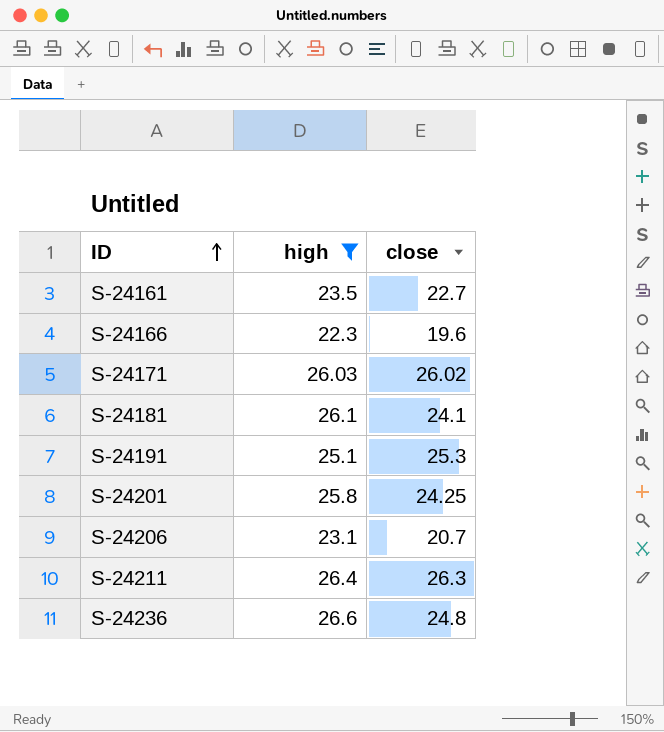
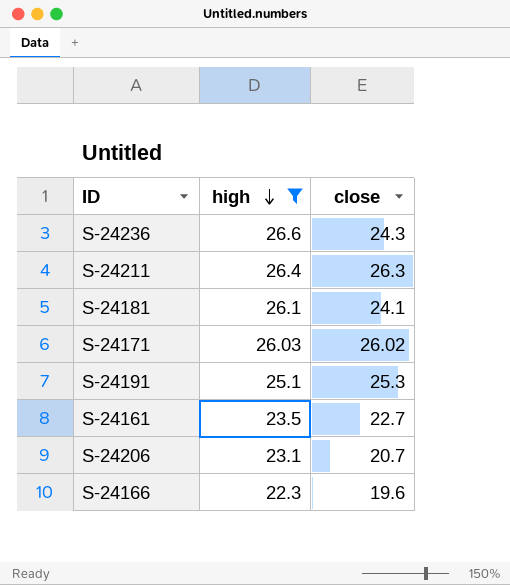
row order: ID ascending -> high descending
row S-24201: 25.8 | 24.25 -> none
S-24236 | close: 24.8 -> 24.3

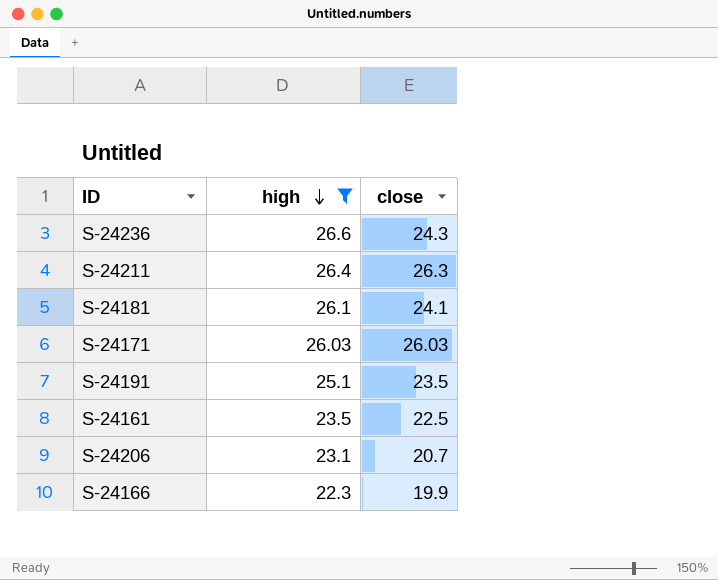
S-24171 | close: 26.02 -> 26.03
S-24191 | close: 25.3 -> 23.5
S-24161 | close: 22.7 -> 22.5
S-24166 | close: 19.6 -> 19.9

